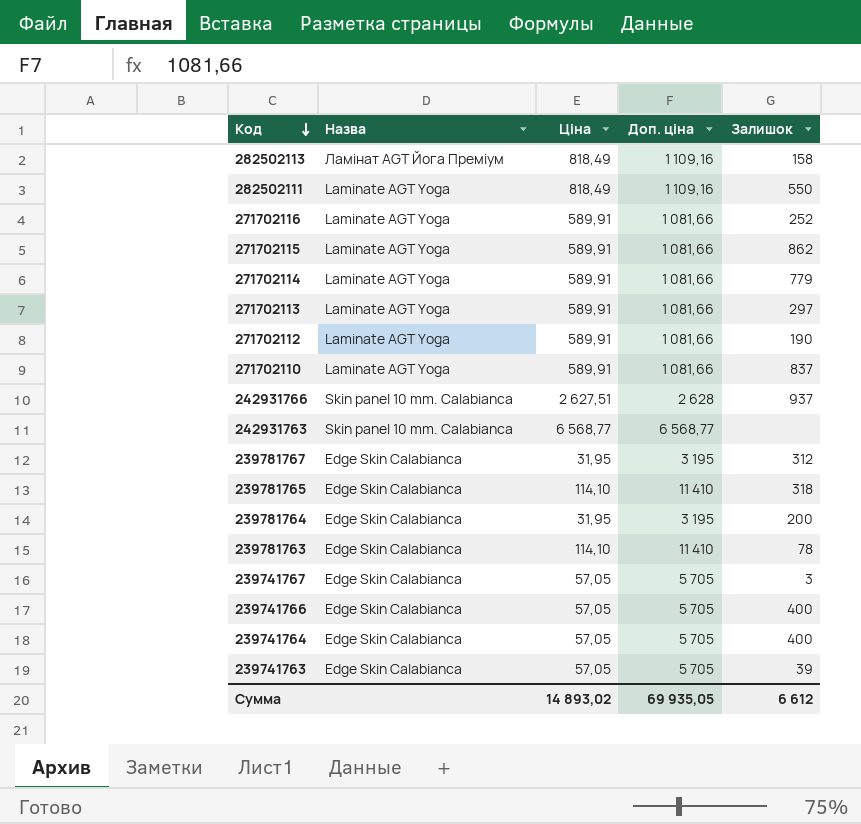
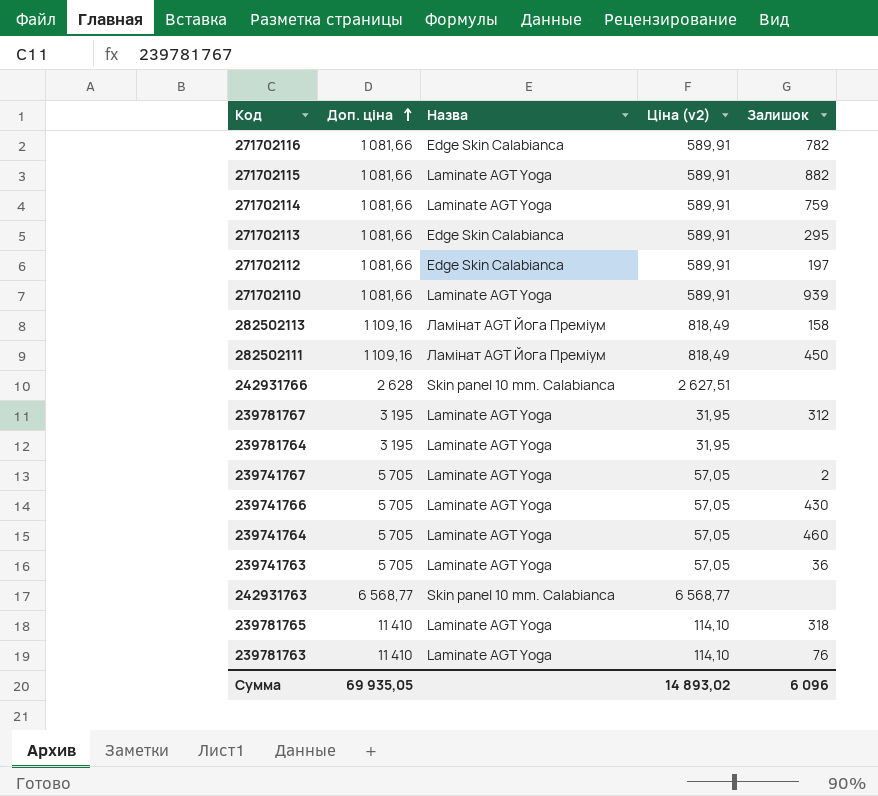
row order: Код descending -> Доп. ціна ascending
column Доп. ціна | position: 4 -> 2
column name: Ціна -> Ціна (v2)
271702116 | Назва: Laminate AGT Yoga -> Edge Skin Calabianca
271702116 | Залишок: 252 -> 782
271702115 | Залишок: 862 -> 882
271702114 | Залишок: 779 -> 759
271702113 | Назва: Laminate AGT Yoga -> Edge Skin Calabianca
271702113 | Залишок: 297 -> 295
271702112 | Назва: Laminate AGT Yoga -> Edge Skin Calabianca
271702112 | Залишок: 190 -> 197
271702110 | Залишок: 837 -> 939
282502111 | Назва: Laminate AGT Yoga -> Ламінат AGT Йога Преміум
282502111 | Залишок: 550 -> 450
242931766 | Залишок: 937 -> none
239781767 | Назва: Edge Skin Calabianca -> Laminate AGT Yoga
239781764 | Назва: Edge Skin Calabianca -> Laminate AGT Yoga
239781764 | Залишок: 200 -> none
239741767 | Назва: Edge Skin Calabianca -> Laminate AGT Yoga
239741767 | Залишок: 3 -> 2
239741766 | Назва: Edge Skin Calabianca -> Laminate AGT Yoga
239741766 | Залишок: 400 -> 430
239741764 | Назва: Edge Skin Calabianca -> Laminate AGT Yoga
239741764 | Залишок: 400 -> 460
239741763 | Назва: Edge Skin Calabianca -> Laminate AGT Yoga
239741763 | Залишок: 39 -> 36
239781765 | Назва: Edge Skin Calabianca -> Laminate AGT Yoga
239781763 | Назва: Edge Skin Calabianca -> Laminate AGT Yoga
239781763 | Залишок: 78 -> 76
Сумма | Залишок: 6 612 -> 6 096

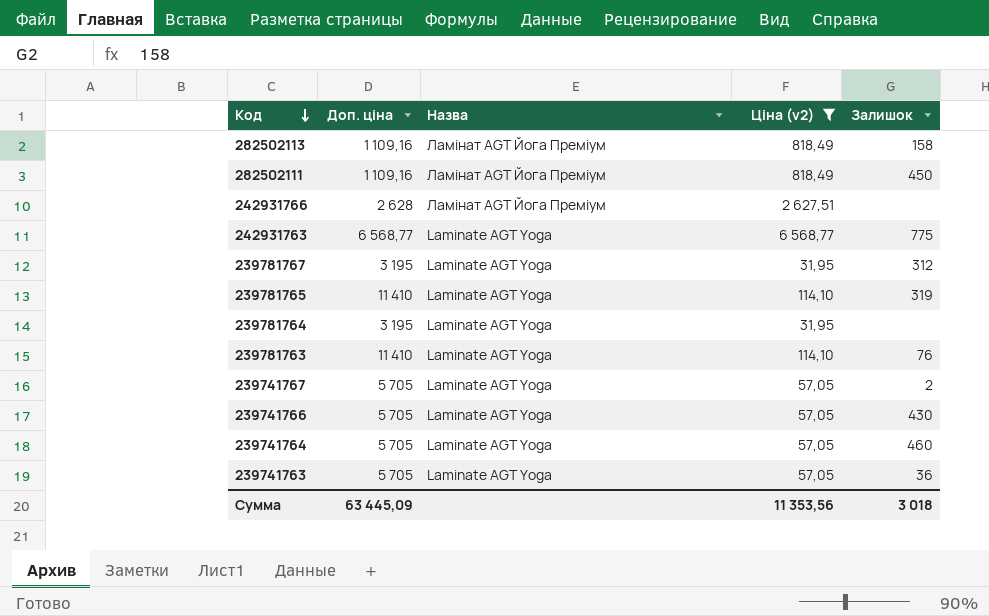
filter: none -> Ціна (v2) != 589,91
row order: Доп. ціна ascending -> Код descending
242931766 | Назва: Skin panel 10 mm. Calabianca -> Ламінат AGT Йога Преміум
242931763 | Назва: Skin panel 10 mm. Calabianca -> Laminate AGT Yoga
242931763 | Залишок: none -> 775
239781765 | Залишок: 318 -> 319
Сумма | Доп. ціна: 69 935,05 -> 63 445,09
Сумма | Ціна (v2): 14 893,02 -> 11 353,56
Сумма | Залишок: 6 096 -> 3 018

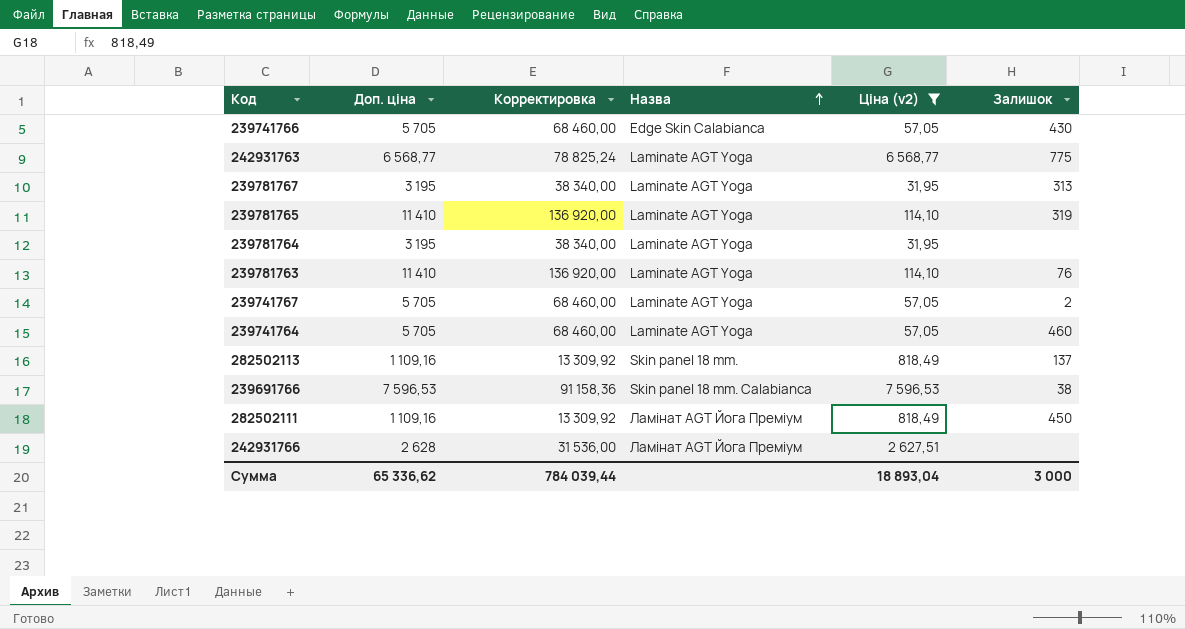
row order: Код descending -> Назва ascending
column Корректировка | formula: none -> [Доп. ціна] * 12
row 239741763: 5 705 | Laminate AGT Yoga | 57,05 | 36 -> none
239741766 | Назва: Laminate AGT Yoga -> Edge Skin Calabianca
239781767 | Залишок: 312 -> 313
282502113 | Назва: Ламінат AGT Йога Преміум -> Skin panel 18 mm.
282502113 | Залишок: 158 -> 137
row 239691766: none -> 7 596,53 | 91 158,36 | Skin panel 18 mm. Calabianca | 7 596,53 | 38
Сумма | Доп. ціна: 63 445,09 -> 65 336,62
Сумма | Ціна (v2): 11 353,56 -> 18 893,04
Сумма | Залишок: 3 018 -> 3 000

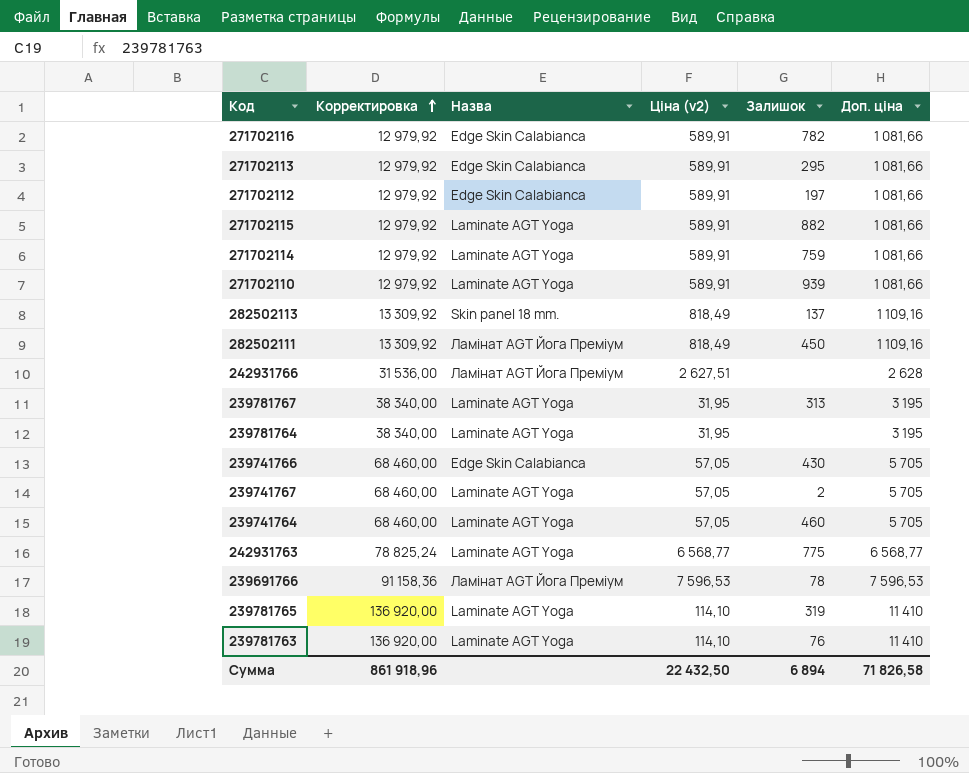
filter: Ціна (v2) != 589,91 -> none
row order: Назва ascending -> Корректировка ascending
column Доп. ціна | position: 2 -> 6
239691766 | Назва: Skin panel 18 mm. Calabianca -> Ламінат AGT Йога Преміум
239691766 | Залишок: 38 -> 78
Сумма | Корректировка: 784 039,44 -> 861 918,96
Сумма | Ціна (v2): 18 893,04 -> 22 432,50
Сумма | Залишок: 3 000 -> 6 894
Сумма | Доп. ціна: 65 336,62 -> 71 826,58

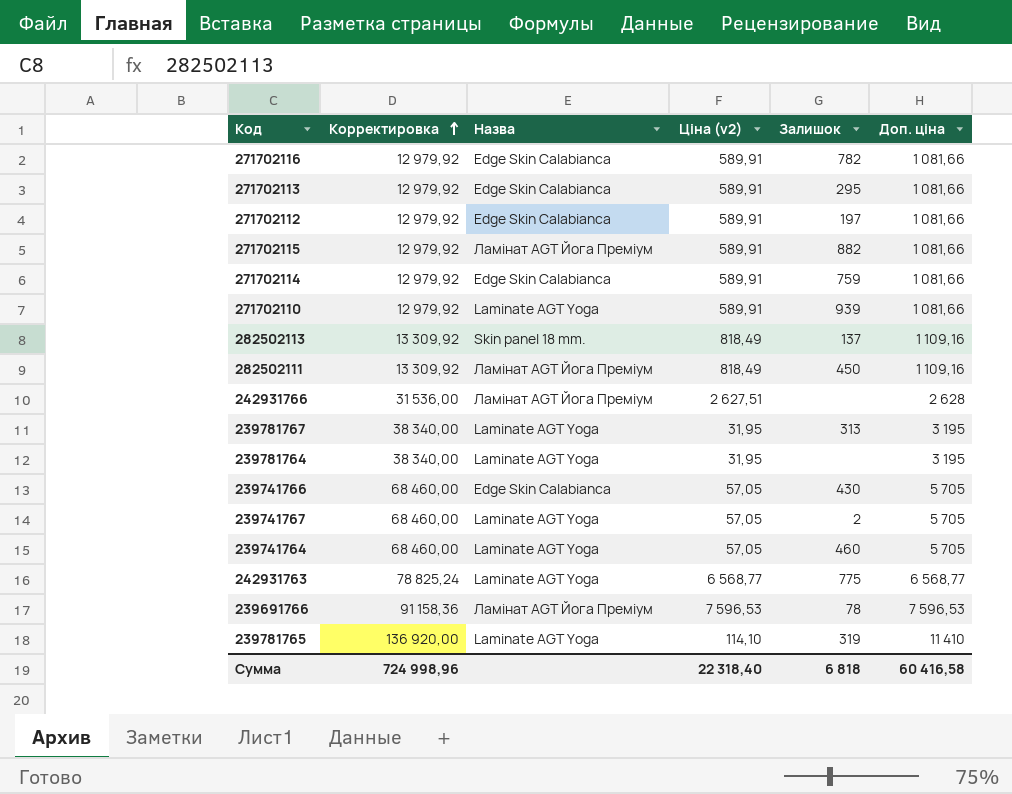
row 239781763: 136 920,00 | Laminate AGT Yoga | 114,10 | 76 | 11 410 -> none
271702115 | Назва: Laminate AGT Yoga -> Ламінат AGT Йога Преміум
271702114 | Назва: Laminate AGT Yoga -> Edge Skin Calabianca
Сумма | Корректировка: 861 918,96 -> 724 998,96
Сумма | Ціна (v2): 22 432,50 -> 22 318,40
Сумма | Залишок: 6 894 -> 6 818
Сумма | Доп. ціна: 71 826,58 -> 60 416,58

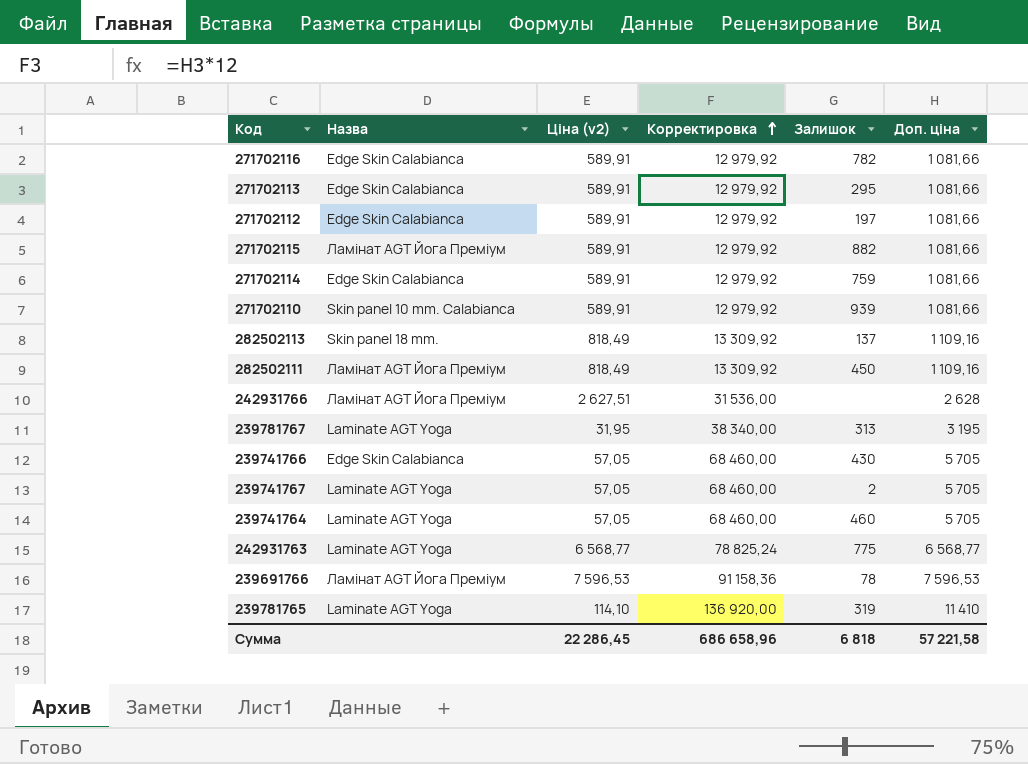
column Корректировка | position: 2 -> 4
row 239781764: 38 340,00 | Laminate AGT Yoga | 31,95 | none | 3 195 -> none
271702110 | Назва: Laminate AGT Yoga -> Skin panel 10 mm. Calabianca
Сумма | Ціна (v2): 22 318,40 -> 22 286,45
Сумма | Корректировка: 724 998,96 -> 686 658,96
Сумма | Доп. ціна: 60 416,58 -> 57 221,58

